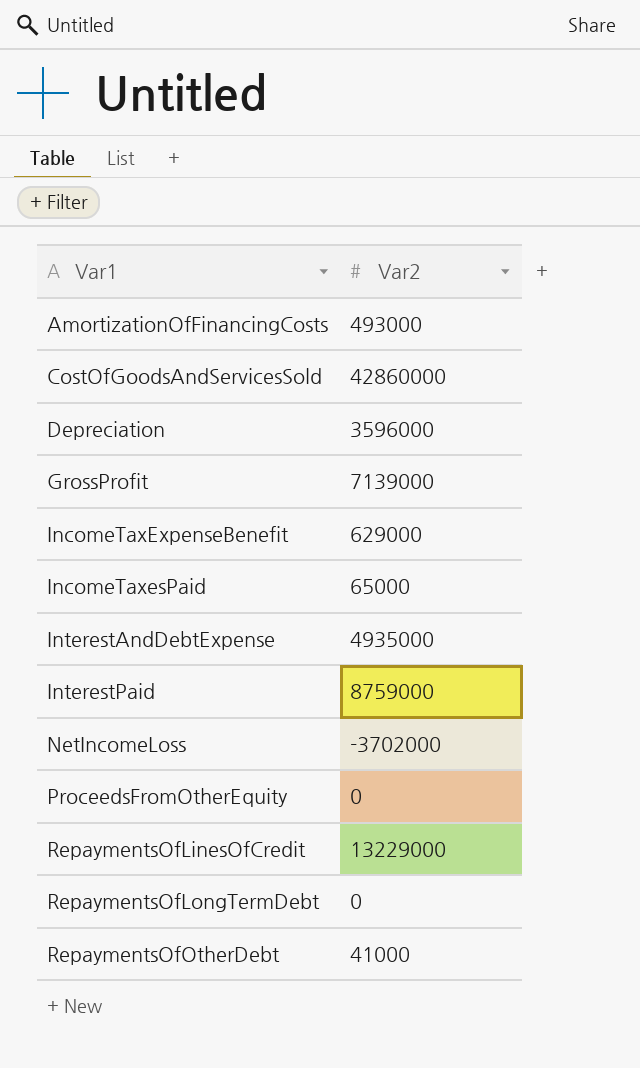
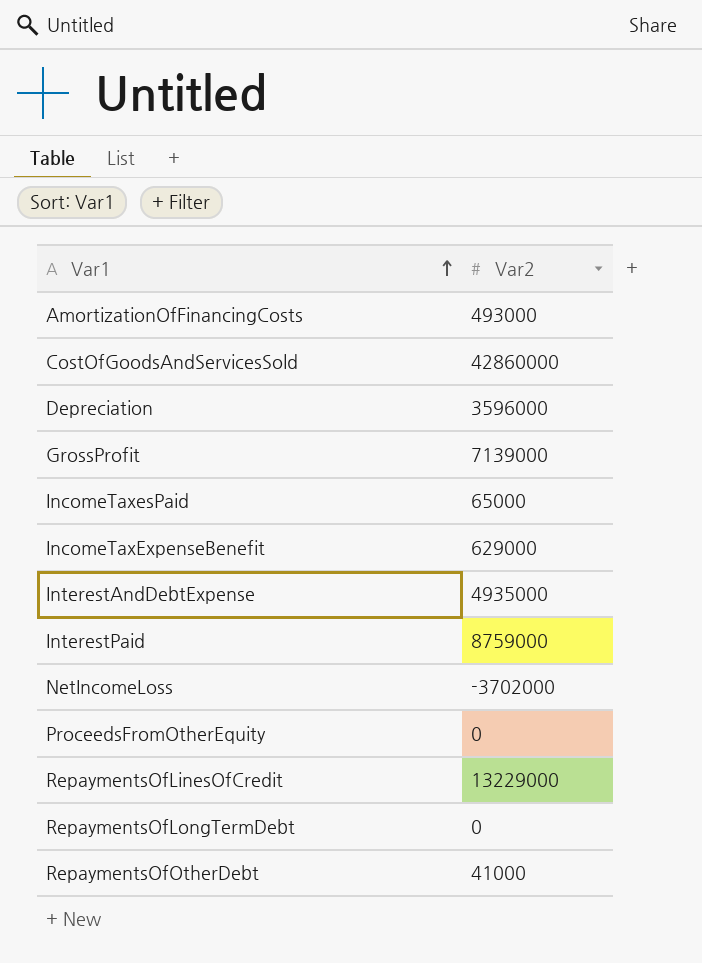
row order: none -> Var1 ascending

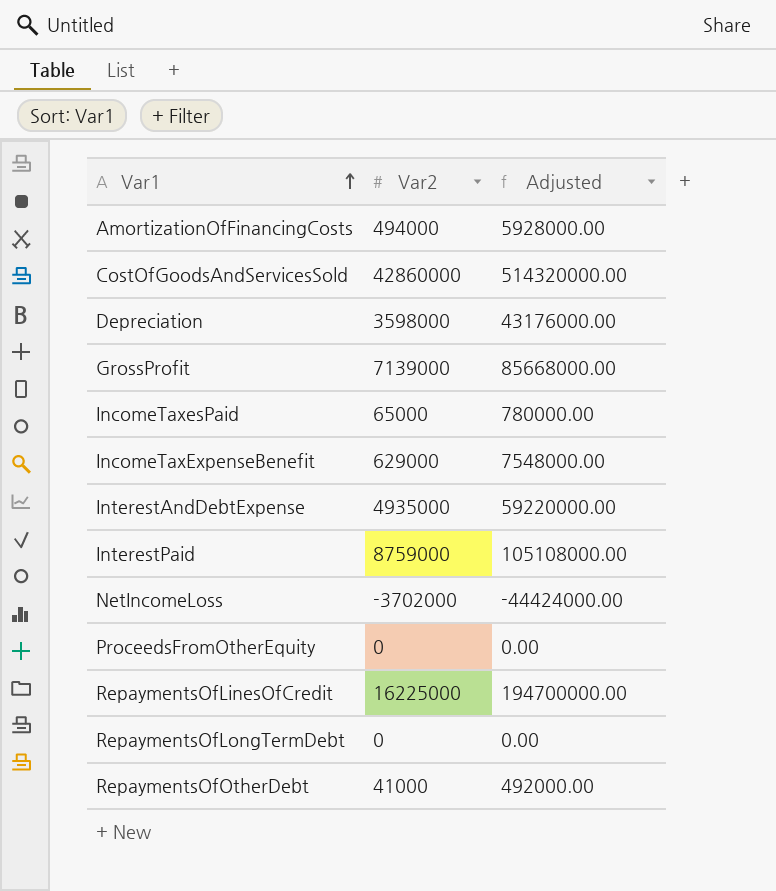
column Adjusted | formula: none -> [Var2] * 12
AmortizationOfFinancingCosts | Var2: 493000 -> 494000
Depreciation | Var2: 3596000 -> 3598000
RepaymentsOfLinesOfCredit | Var2: 13229000 -> 16225000

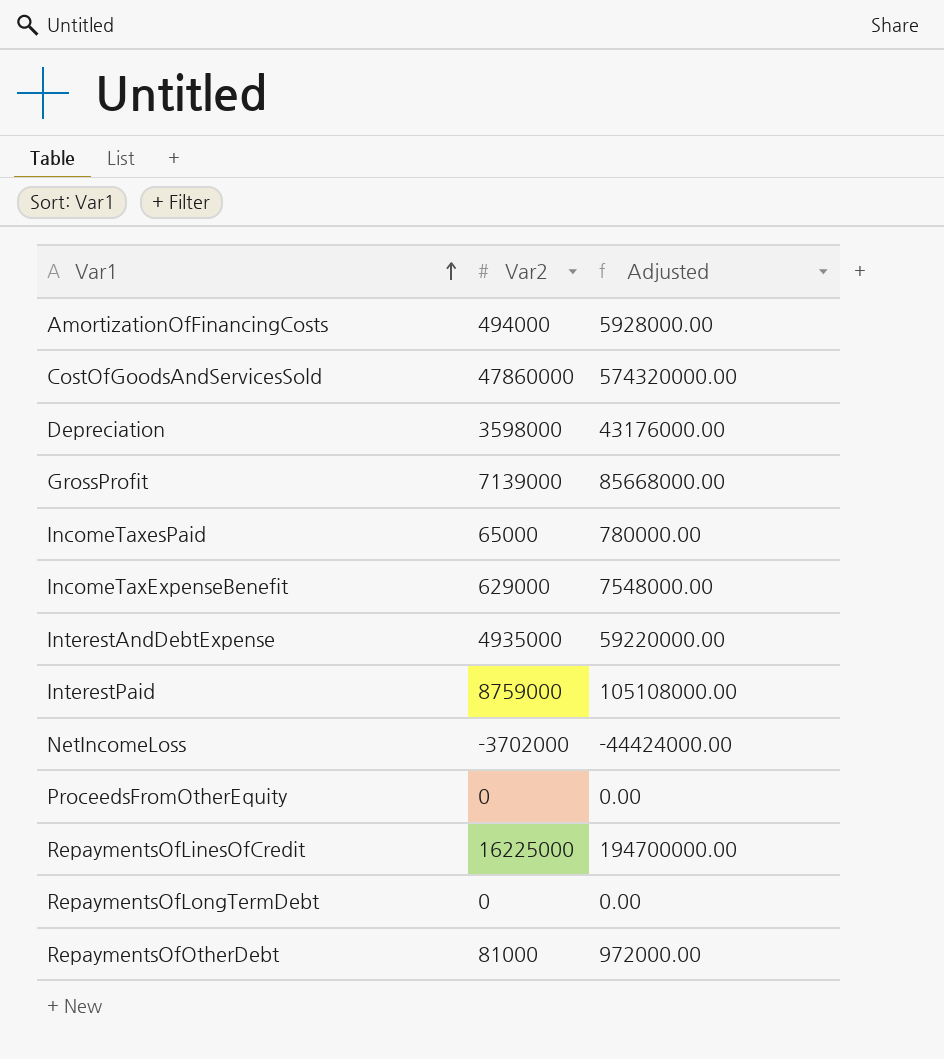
CostOfGoodsAndServicesSold | Var2: 42860000 -> 47860000
CostOfGoodsAndServicesSold | Adjusted: 514320000.00 -> 574320000.00
RepaymentsOfOtherDebt | Var2: 41000 -> 81000
RepaymentsOfOtherDebt | Adjusted: 492000.00 -> 972000.00

